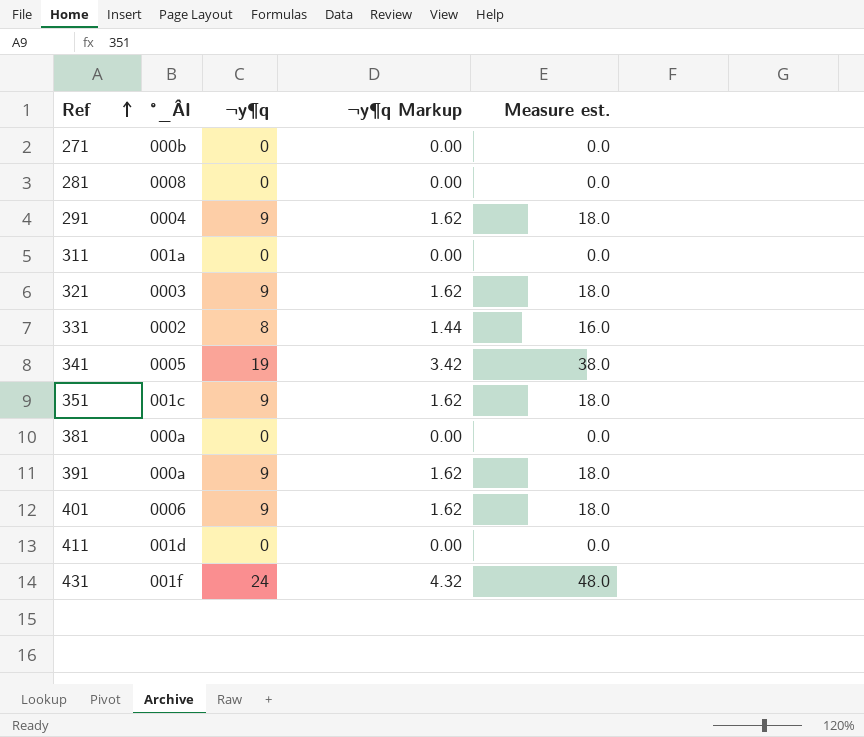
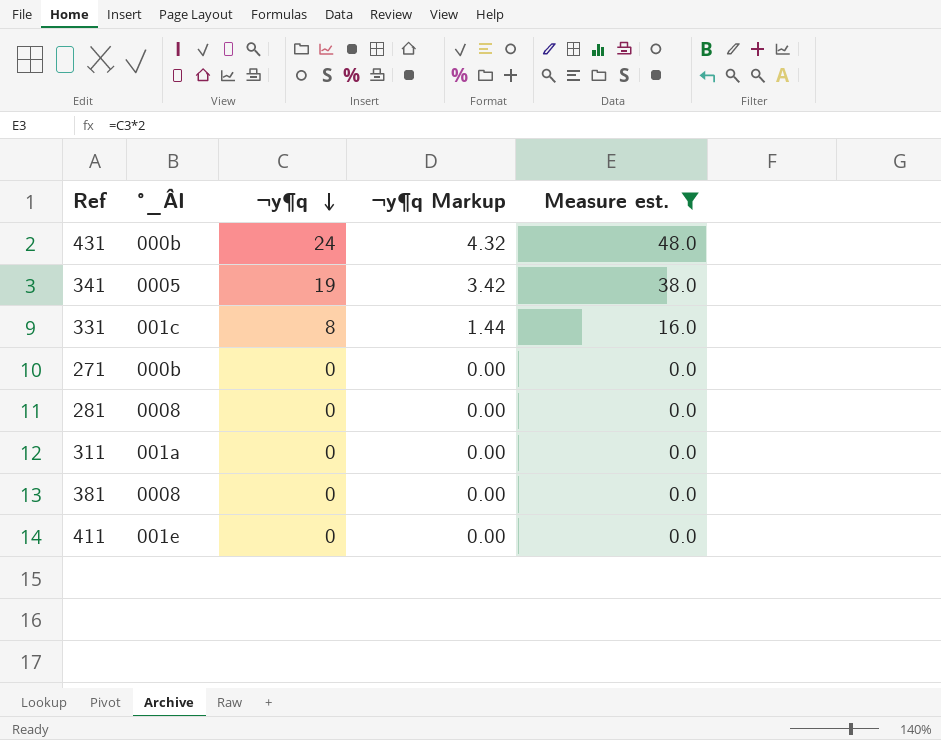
filter: none -> Measure est. != 18.0
row order: Ref ascending -> ¬y¶q descending
431 | °_ÂI: 001f -> 000b
331 | °_ÂI: 0002 -> 001c
381 | °_ÂI: 000a -> 0008
411 | °_ÂI: 001d -> 001e

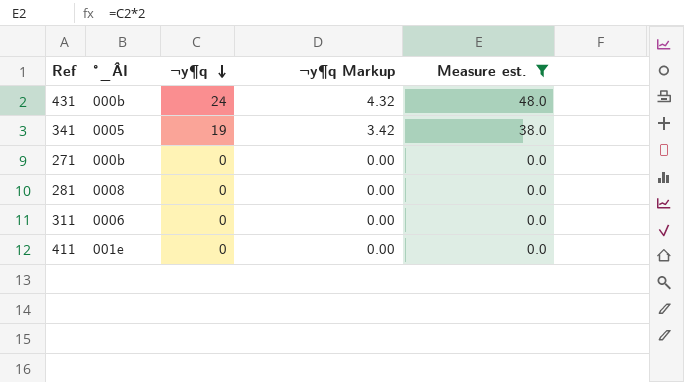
row 331: 001c | 8 | 1.44 | 16.0 -> none
row 381: 0008 | 0 | 0.00 | 0.0 -> none
311 | °_ÂI: 001a -> 0006

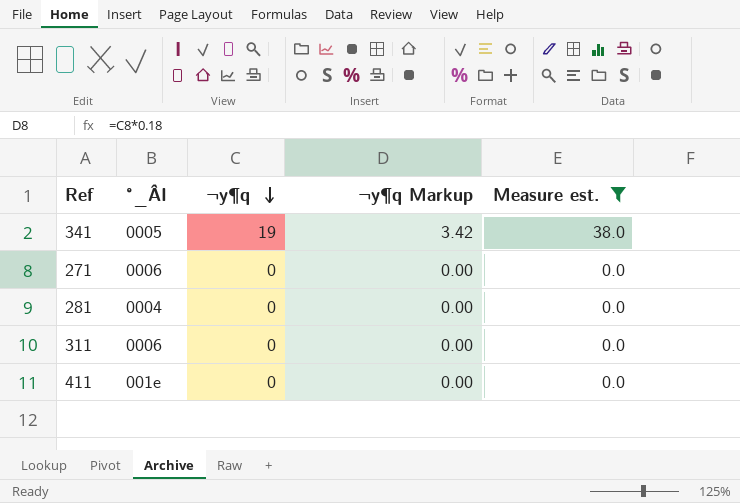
row 431: 000b | 24 | 4.32 | 48.0 -> none
271 | °_ÂI: 000b -> 0006
281 | °_ÂI: 0008 -> 0004

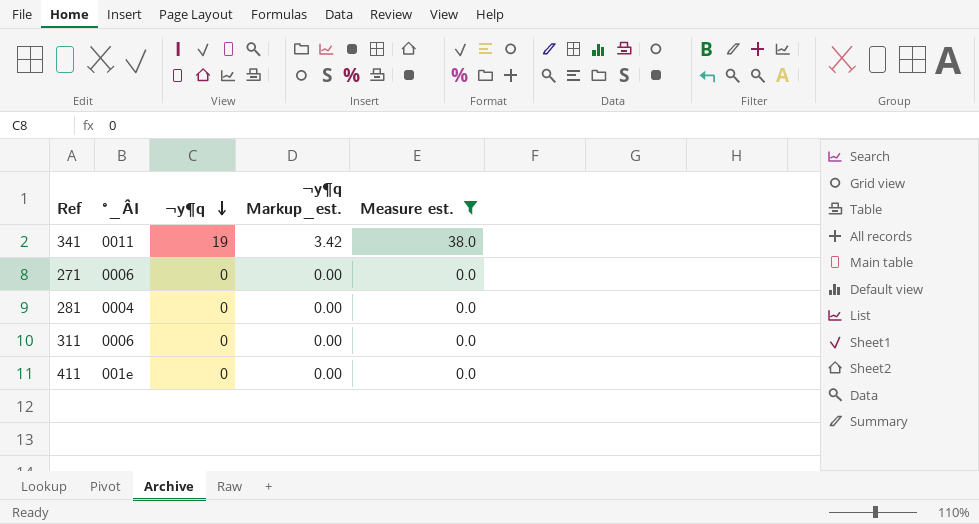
column name: ¬y¶q Markup -> ¬y¶q Markup_est.
341 | °_ÂI: 0005 -> 0011

